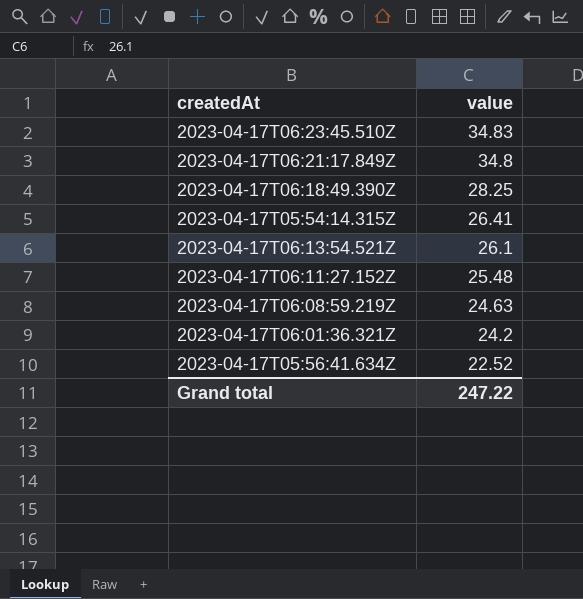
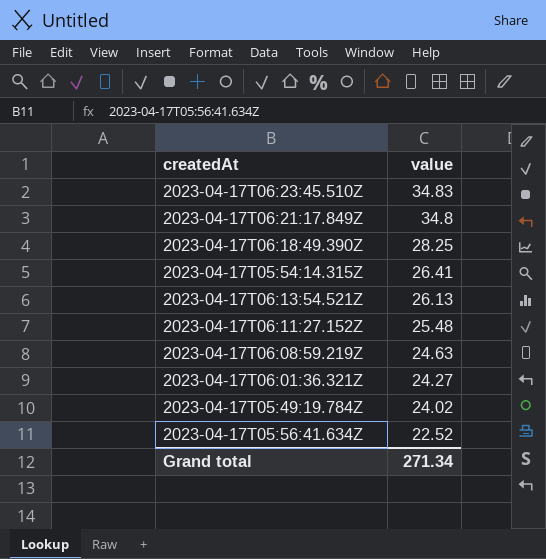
2023-04-17T06:13:54.521Z | value: 26.1 -> 26.13
2023-04-17T06:01:36.321Z | value: 24.2 -> 24.27
row 2023-04-17T05:49:19.784Z: none -> 24.02
Grand total | value: 247.22 -> 271.34

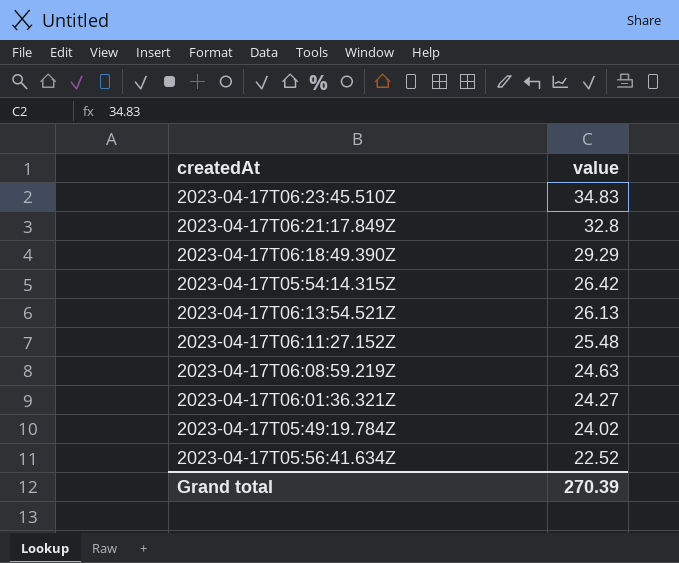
2023-04-17T06:21:17.849Z | value: 34.8 -> 32.8
2023-04-17T06:18:49.390Z | value: 28.25 -> 29.29
2023-04-17T05:54:14.315Z | value: 26.41 -> 26.42
Grand total | value: 271.34 -> 270.39

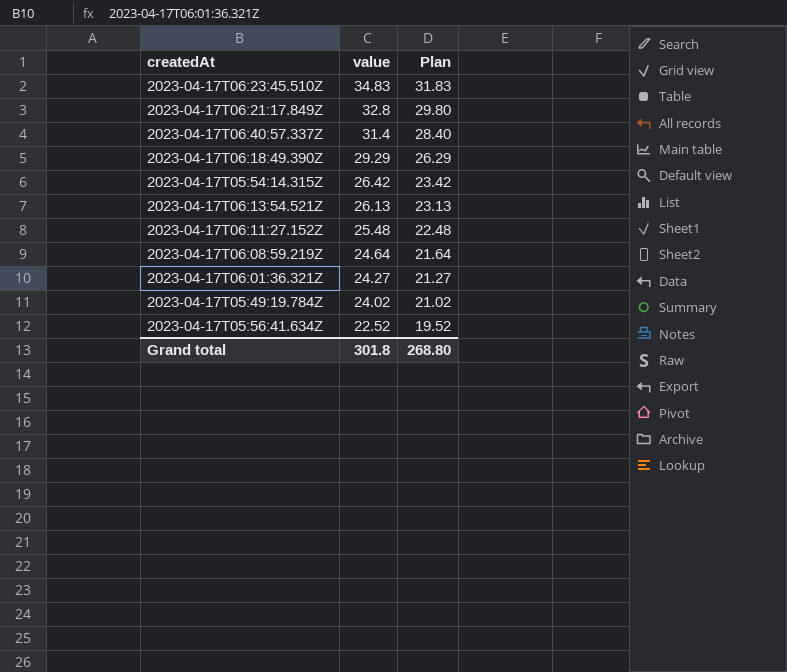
column Plan | formula: none -> [value] - 3
row 2023-04-17T06:40:57.337Z: none -> 31.4 | 28.40
2023-04-17T06:08:59.219Z | value: 24.63 -> 24.64
Grand total | value: 270.39 -> 301.8

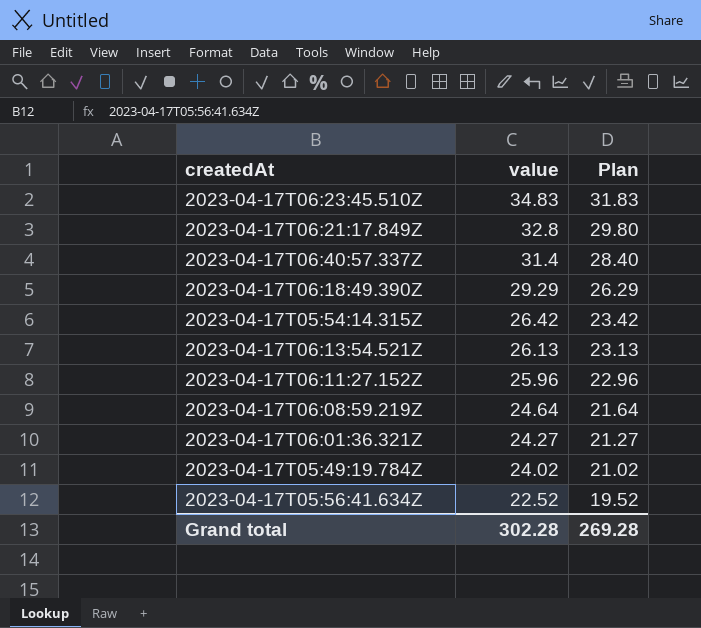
2023-04-17T06:11:27.152Z | value: 25.48 -> 25.96
2023-04-17T06:11:27.152Z | Plan: 22.48 -> 22.96
Grand total | value: 301.8 -> 302.28
Grand total | Plan: 268.80 -> 269.28

